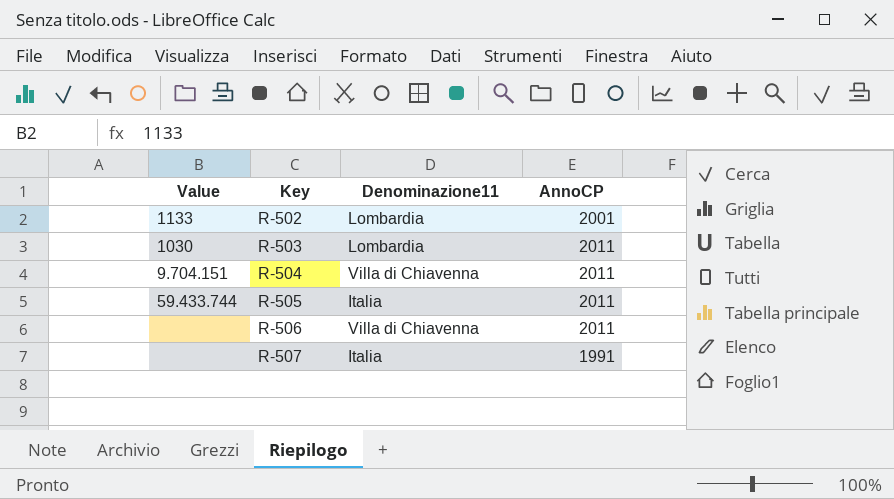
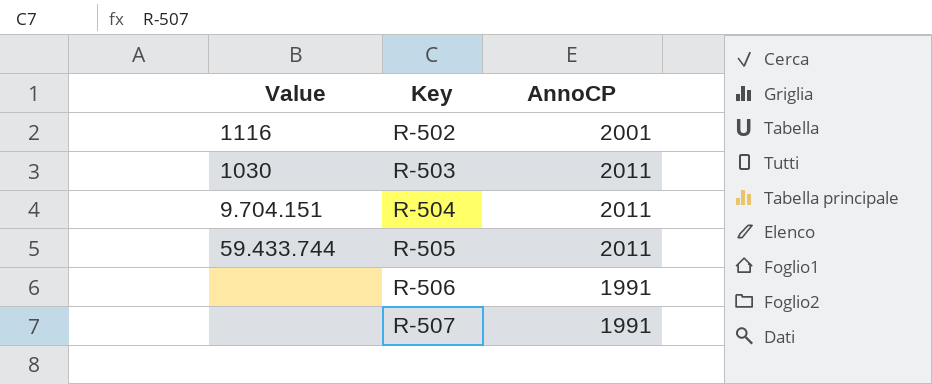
column Denominazione11 | position: 3 -> none
R-502 | Value: 1133 -> 1116
R-506 | AnnoCP: 2011 -> 1991

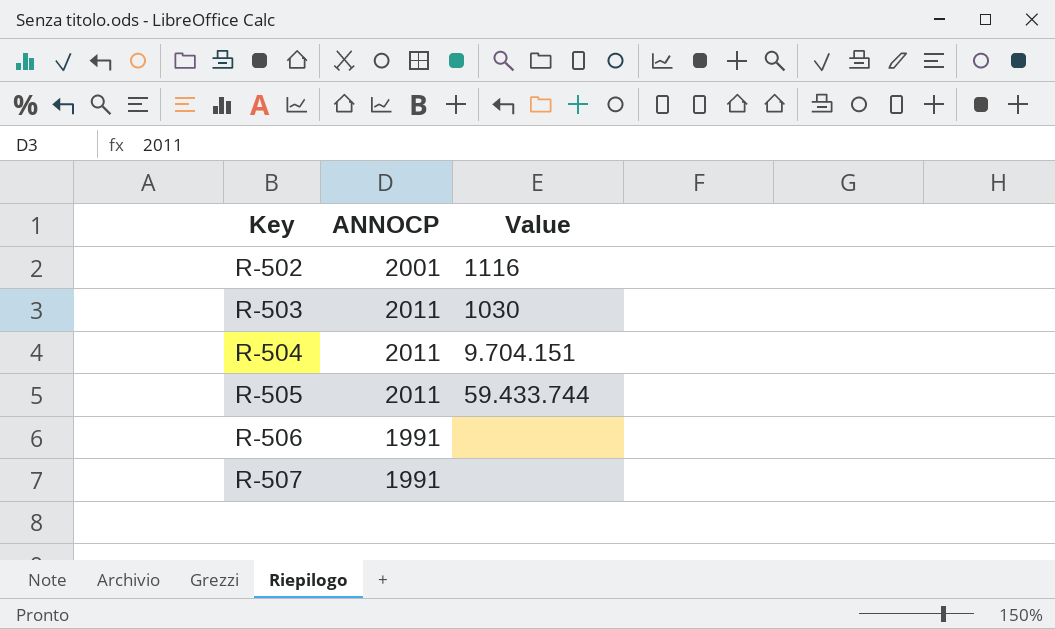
column name: AnnoCP -> ANNOCP
column Value | position: 1 -> 3

